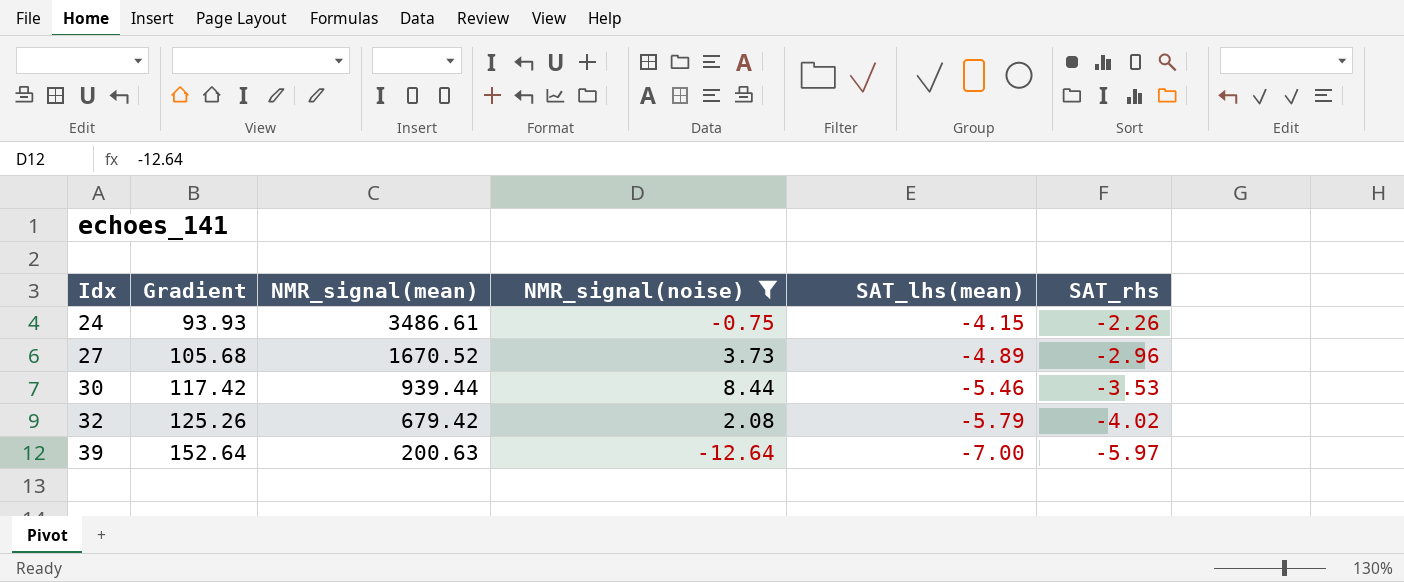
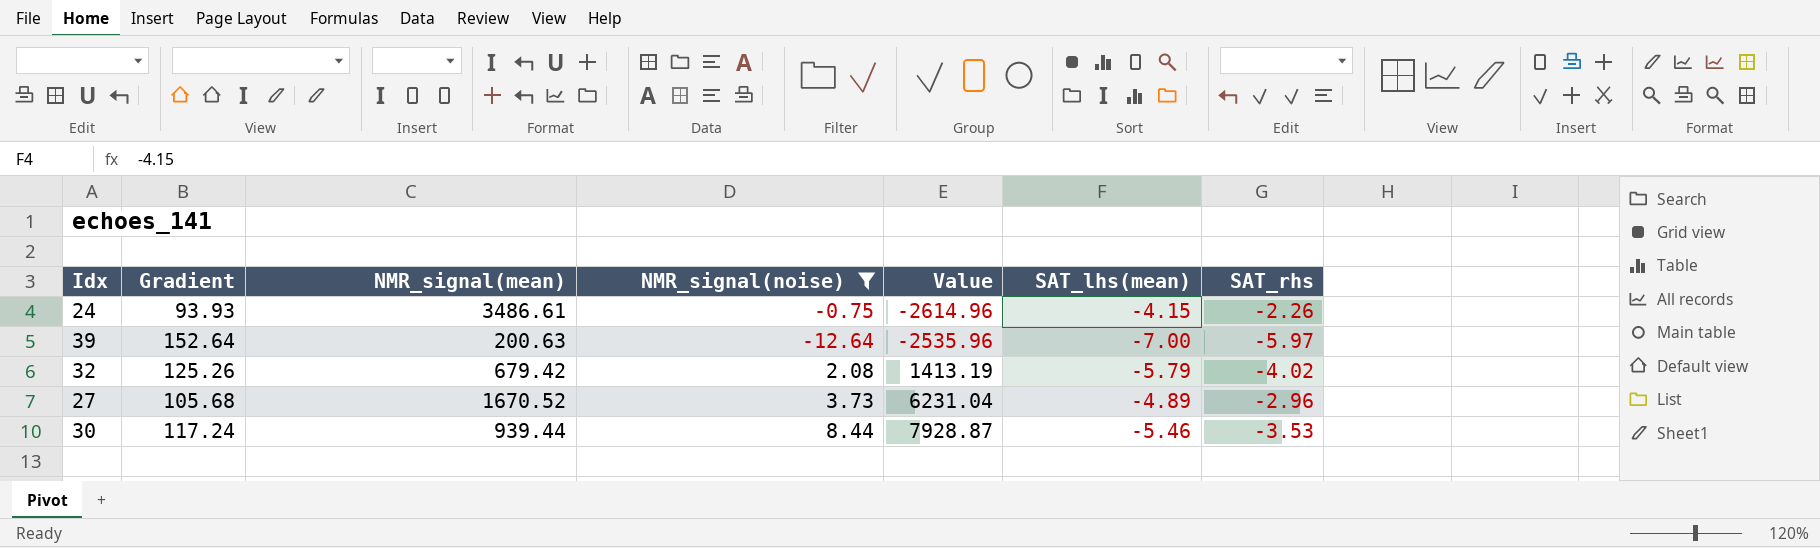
row order: Idx ascending -> Value ascending
column Value | formula: none -> [NMR_signal(mean)] * [NMR_signal(noise)]
30 | Gradient: 117.42 -> 117.24

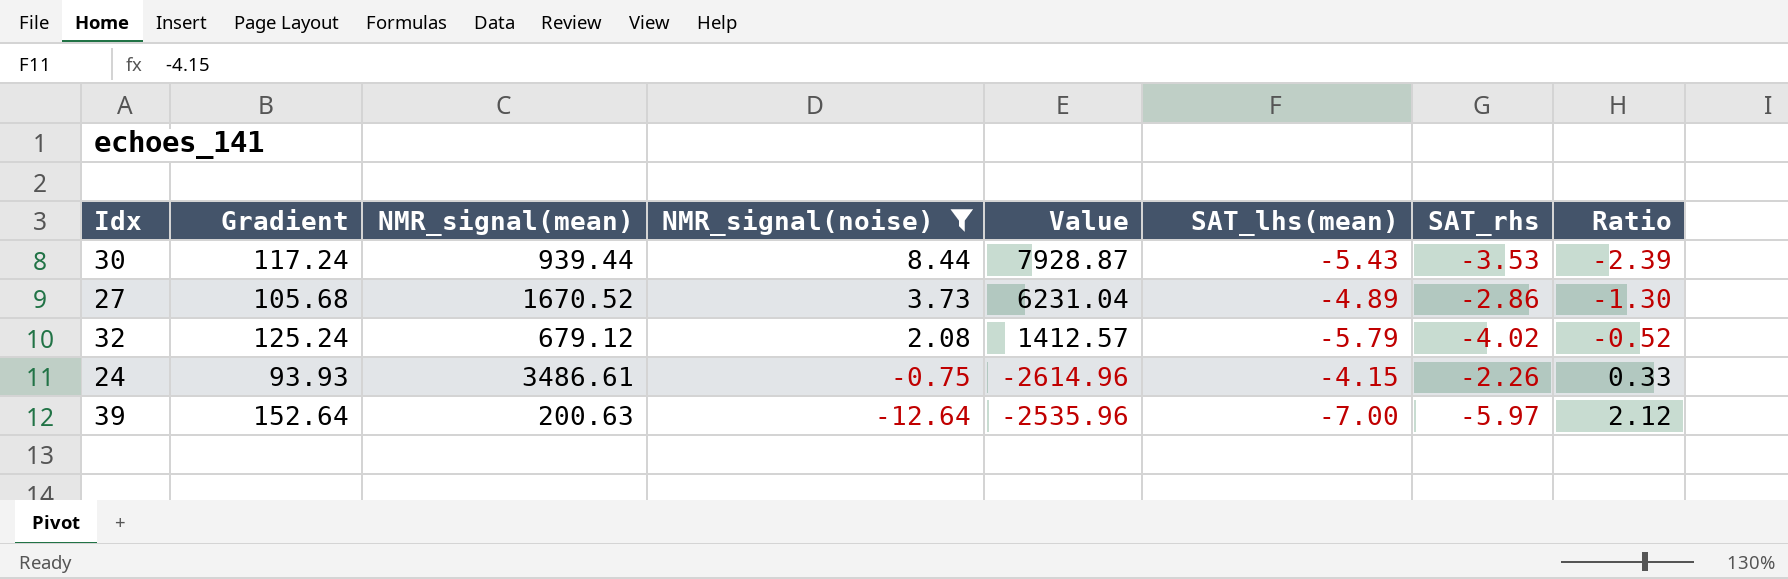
row order: Value ascending -> NMR_signal(noise) descending
column Ratio | formula: none -> [NMR_signal(noise)] / [SAT_rhs]
30 | SAT_lhs(mean): -5.46 -> -5.43
27 | SAT_rhs: -2.96 -> -2.86
32 | Gradient: 125.26 -> 125.24
32 | NMR_signal(mean): 679.42 -> 679.12
32 | Value: 1413.19 -> 1412.57

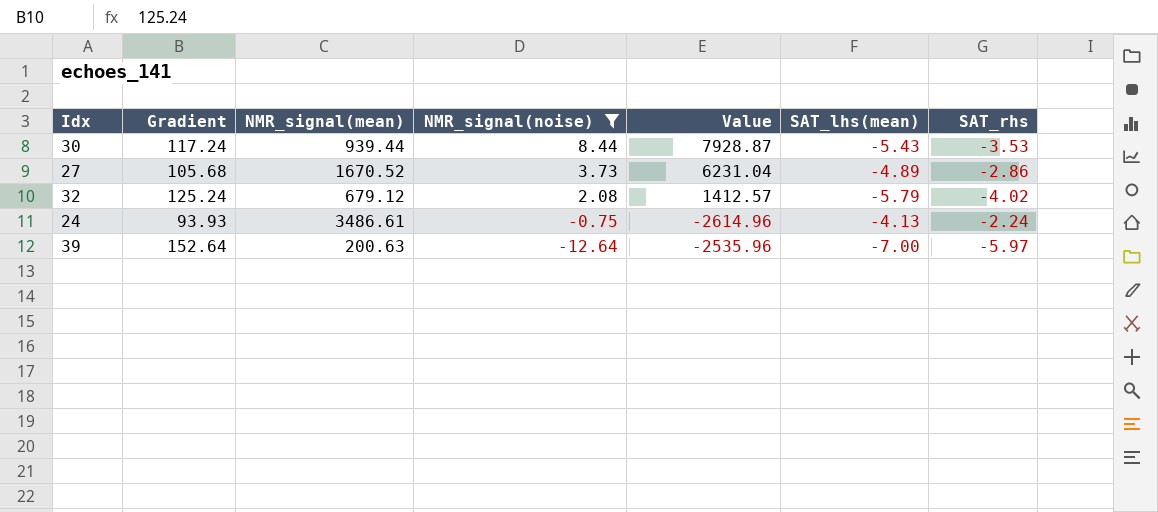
column Ratio | formula: [NMR_signal(noise)] / [SAT_rhs] -> none
24 | SAT_lhs(mean): -4.15 -> -4.13
24 | SAT_rhs: -2.26 -> -2.24

